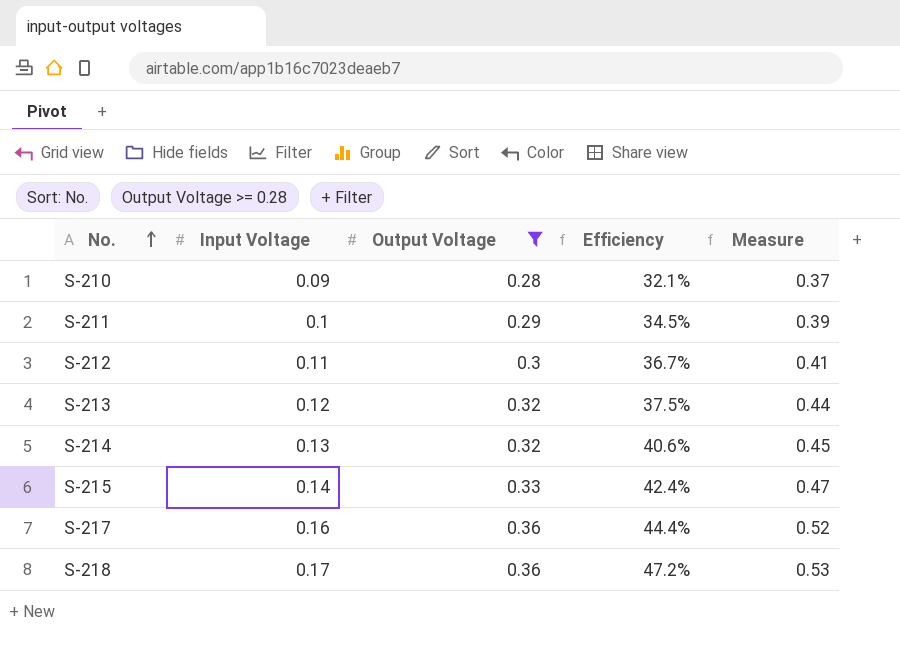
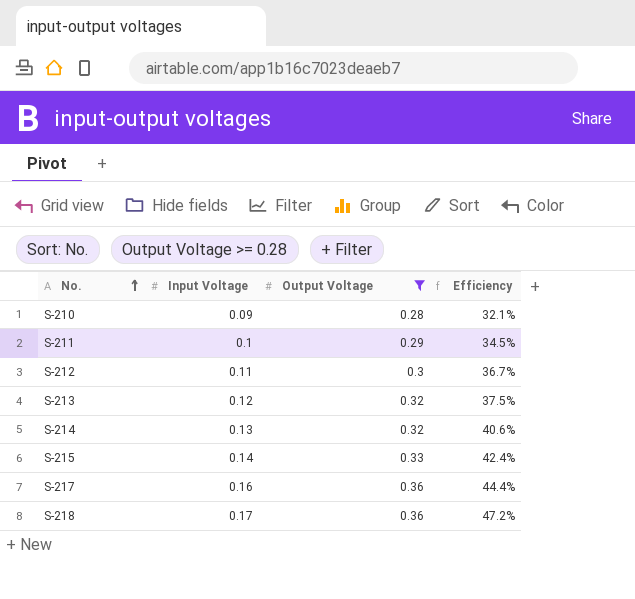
column Measure | formula: [Input Voltage] + [Output Voltage] -> none

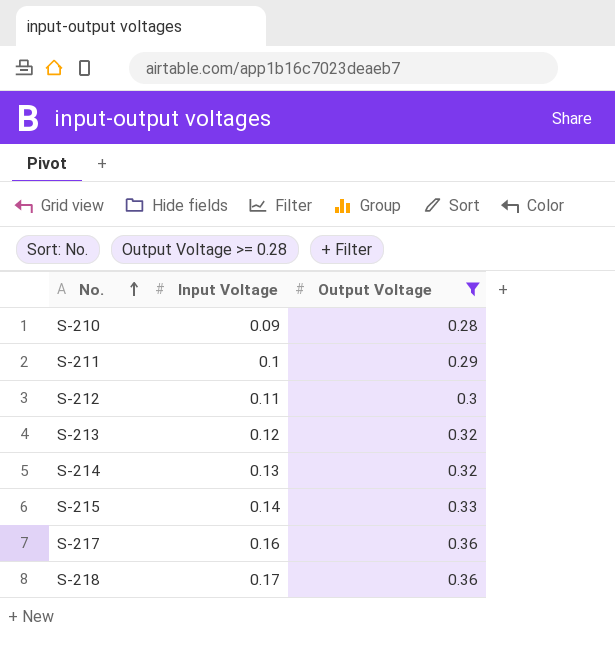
column Efficiency | formula: [Input Voltage] / [Output Voltage] -> none

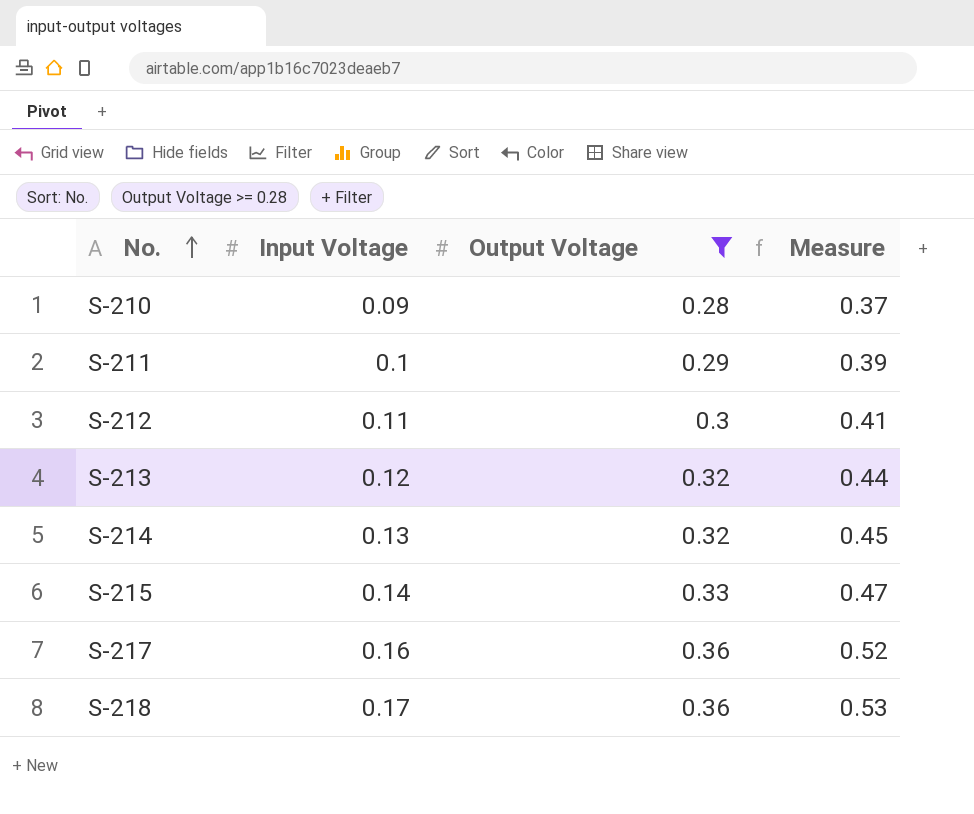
column Measure | formula: none -> [Input Voltage] + [Output Voltage]

